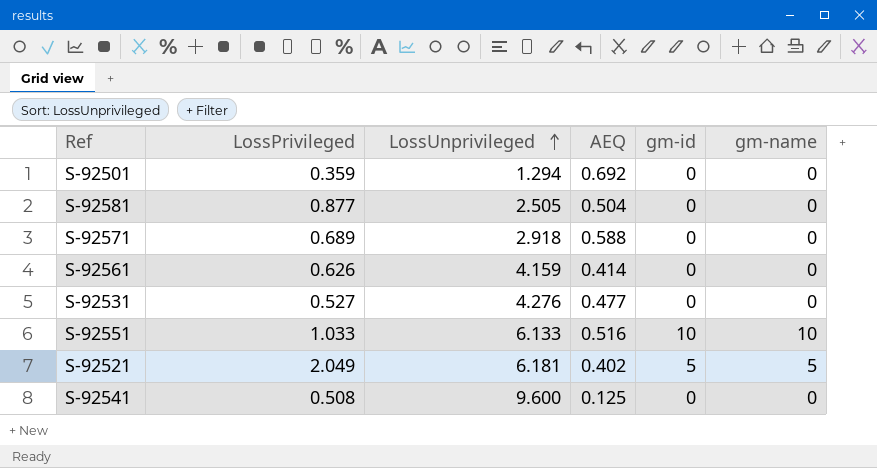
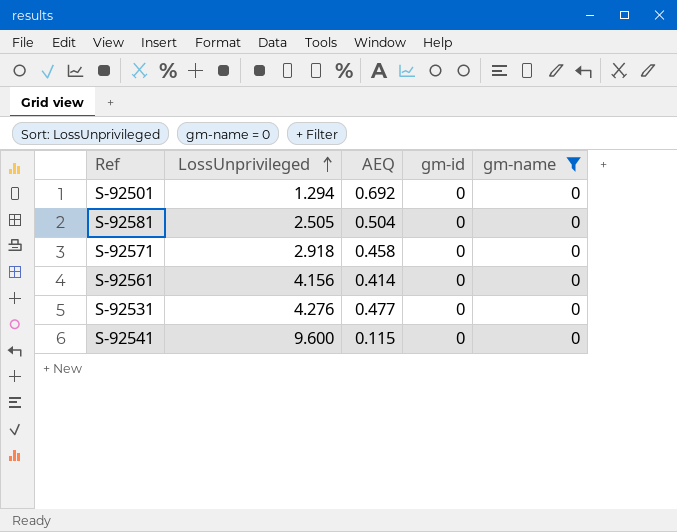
filter: none -> gm-name = 0
column LossPrivileged | position: 2 -> none
S-92571 | AEQ: 0.588 -> 0.458
S-92561 | LossUnprivileged: 4.159 -> 4.156
S-92541 | AEQ: 0.125 -> 0.115

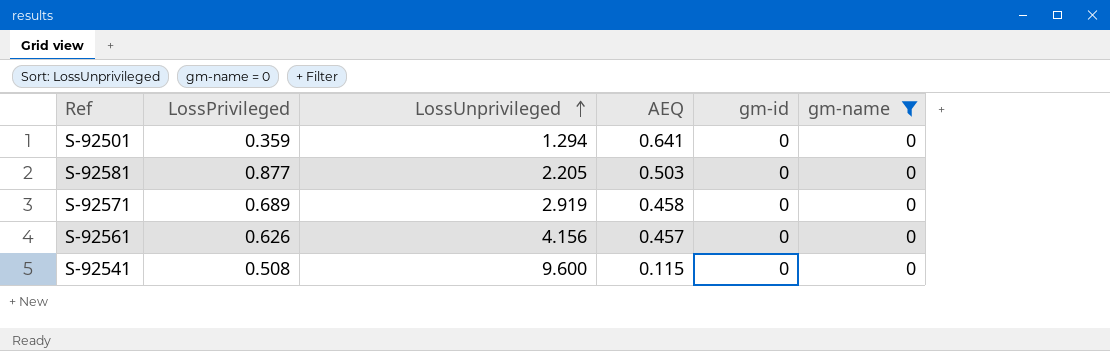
column LossPrivileged | position: none -> 2
row S-92531: 4.276 | 0.477 | 0 | 0 -> none
S-92501 | AEQ: 0.692 -> 0.641
S-92581 | LossUnprivileged: 2.505 -> 2.205
S-92581 | AEQ: 0.504 -> 0.503
S-92571 | LossUnprivileged: 2.918 -> 2.919
S-92561 | AEQ: 0.414 -> 0.457

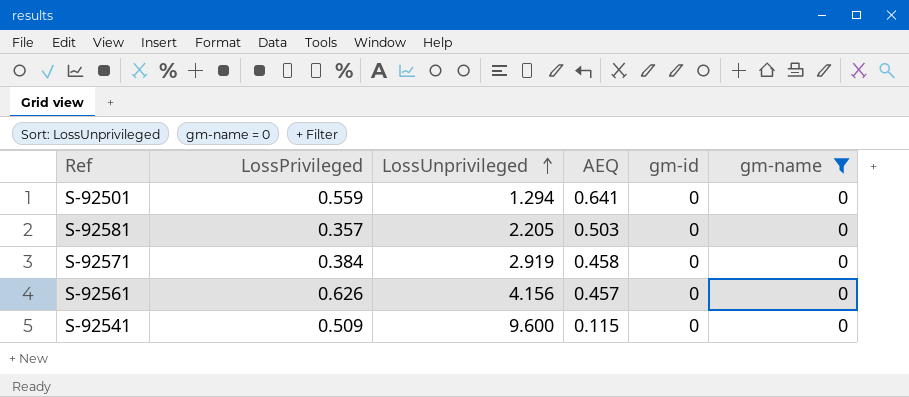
S-92501 | LossPrivileged: 0.359 -> 0.559
S-92581 | LossPrivileged: 0.877 -> 0.357
S-92571 | LossPrivileged: 0.689 -> 0.384
S-92541 | LossPrivileged: 0.508 -> 0.509

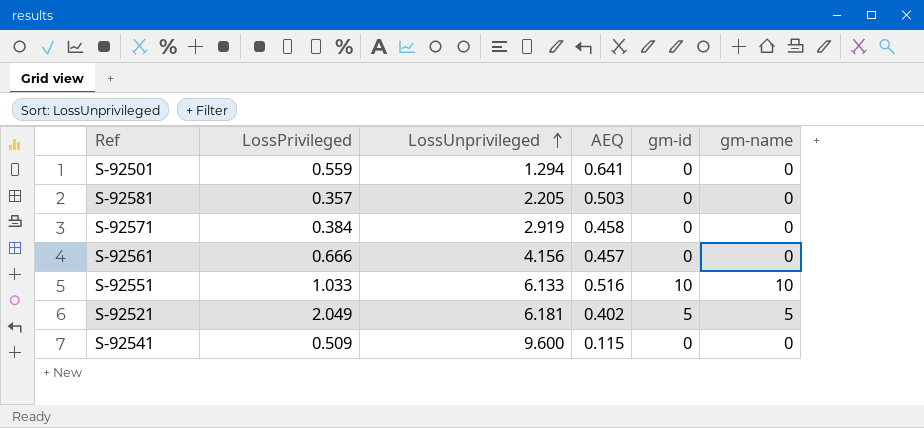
filter: gm-name = 0 -> none
S-92561 | LossPrivileged: 0.626 -> 0.666

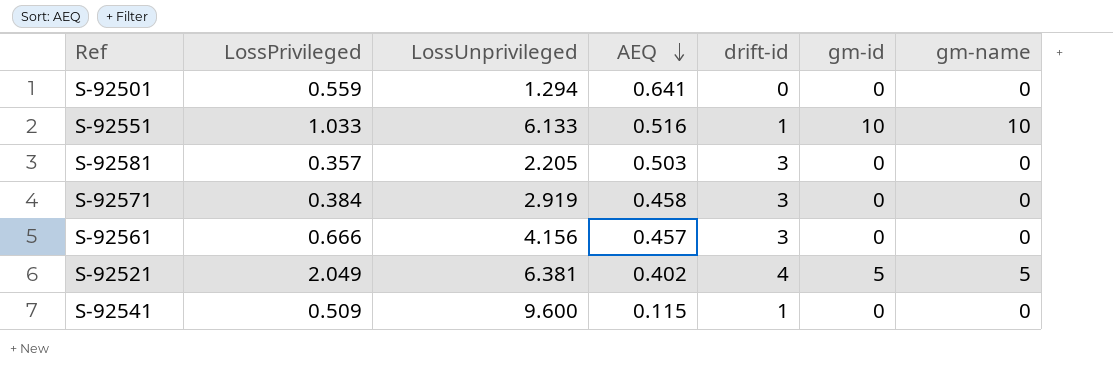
row order: LossUnprivileged ascending -> AEQ descending
column drift-id | position: none -> 5
S-92521 | LossUnprivileged: 6.181 -> 6.381

